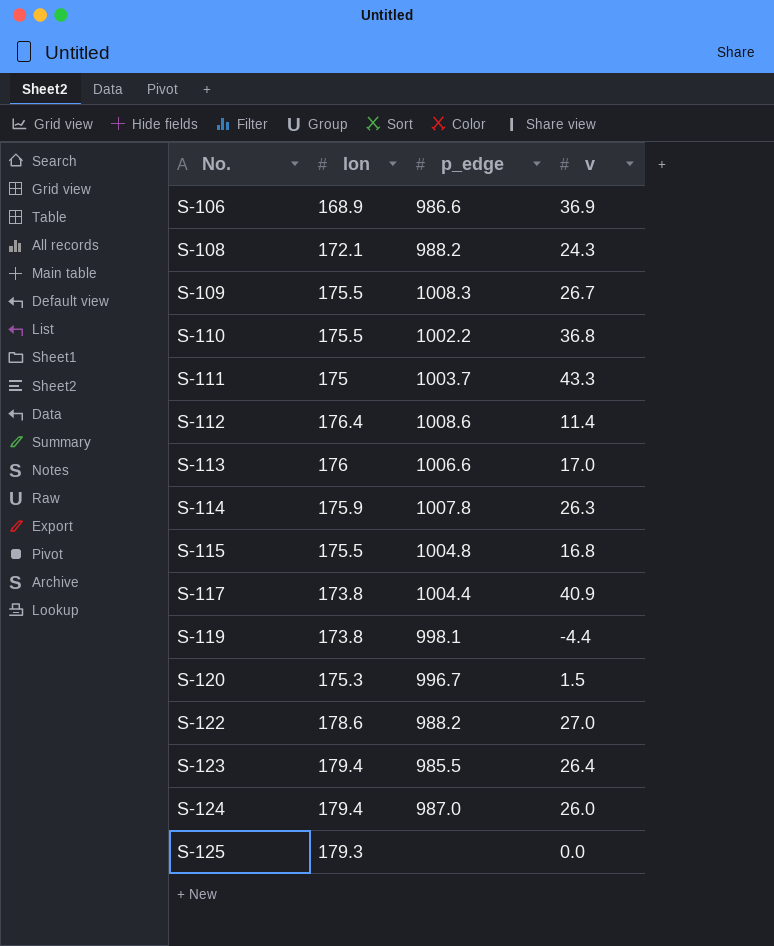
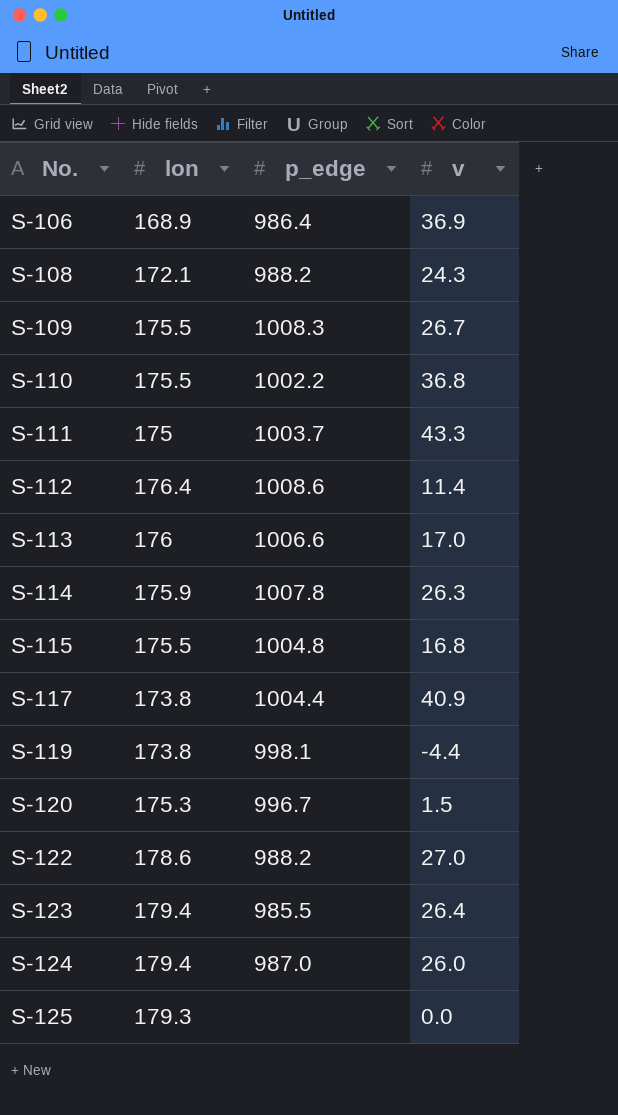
S-106 | p_edge: 986.6 -> 986.4

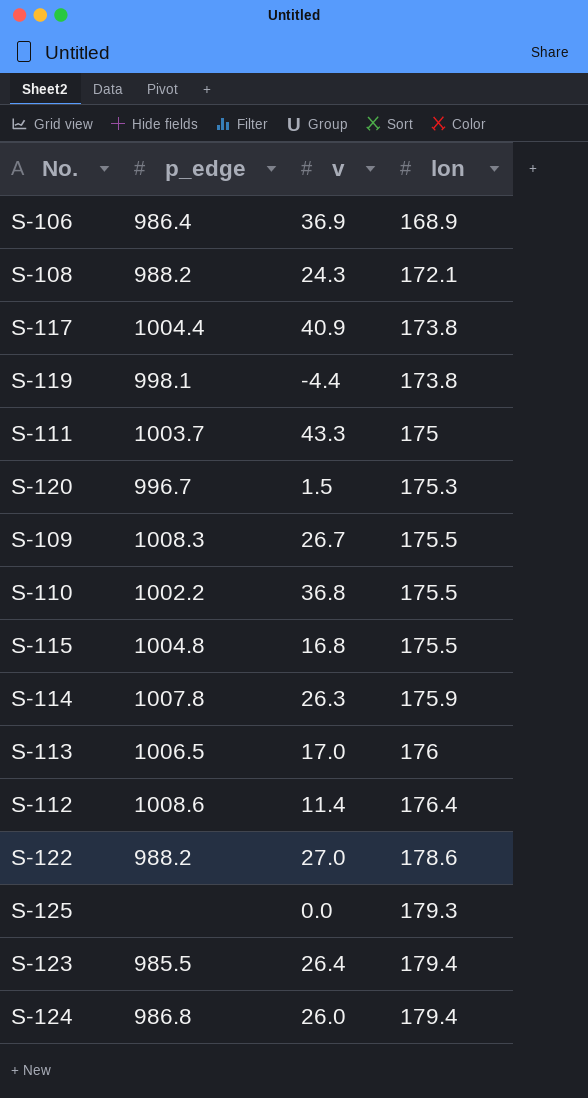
row order: No. ascending -> lon ascending
column lon | position: 2 -> 4
S-113 | p_edge: 1006.6 -> 1006.5
S-124 | p_edge: 987.0 -> 986.8

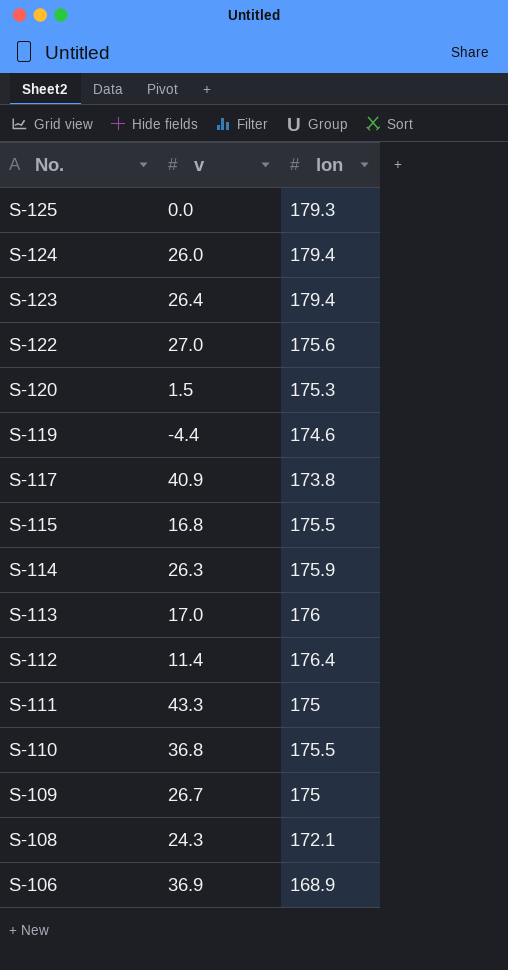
row order: lon ascending -> No. descending
column p_edge | position: 2 -> none
S-122 | lon: 178.6 -> 175.6
S-119 | lon: 173.8 -> 174.6
S-109 | lon: 175.5 -> 175

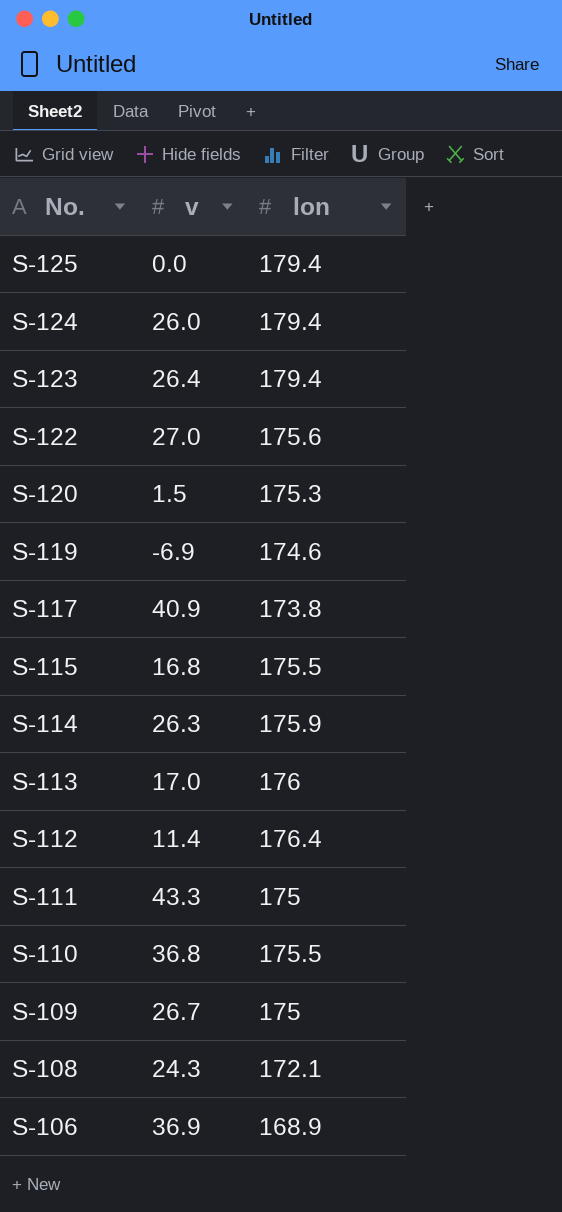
S-125 | lon: 179.3 -> 179.4
S-119 | v: -4.4 -> -6.9

